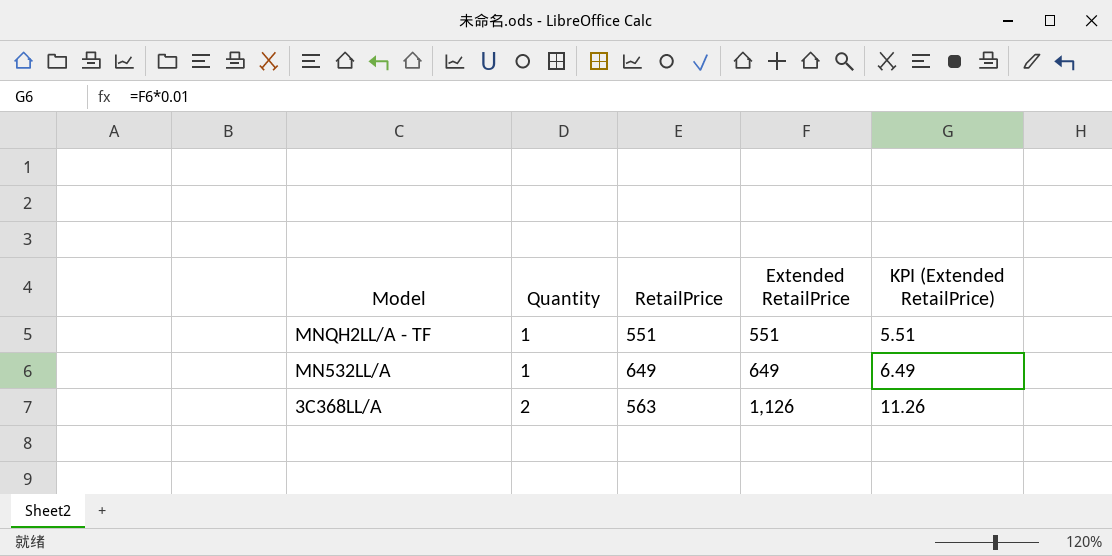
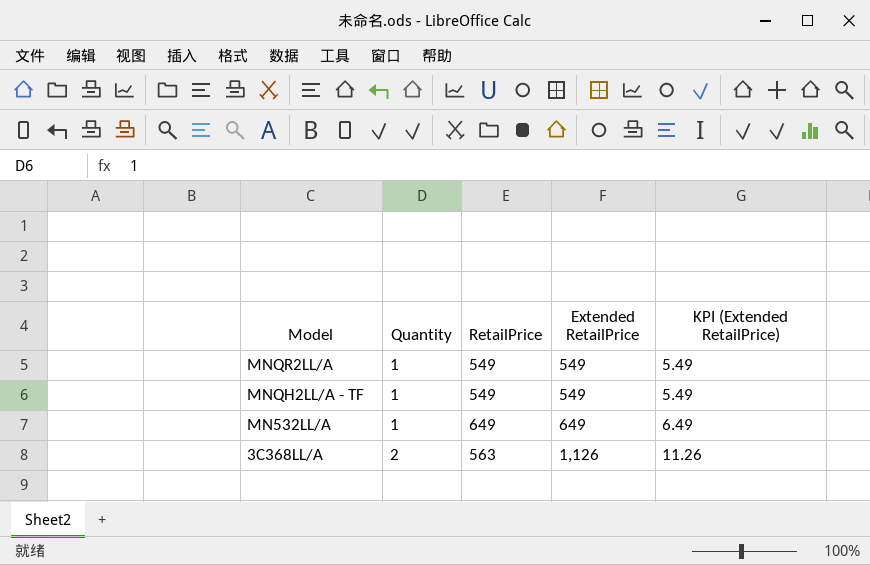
row MNQR2LL/A: none -> 1 | 549 | 549 | 5.49
MNQH2LL/A - TF | RetailPrice: 551 -> 549
MNQH2LL/A - TF | Extended RetailPrice: 551 -> 549
MNQH2LL/A - TF | KPI (Extended RetailPrice): 5.51 -> 5.49

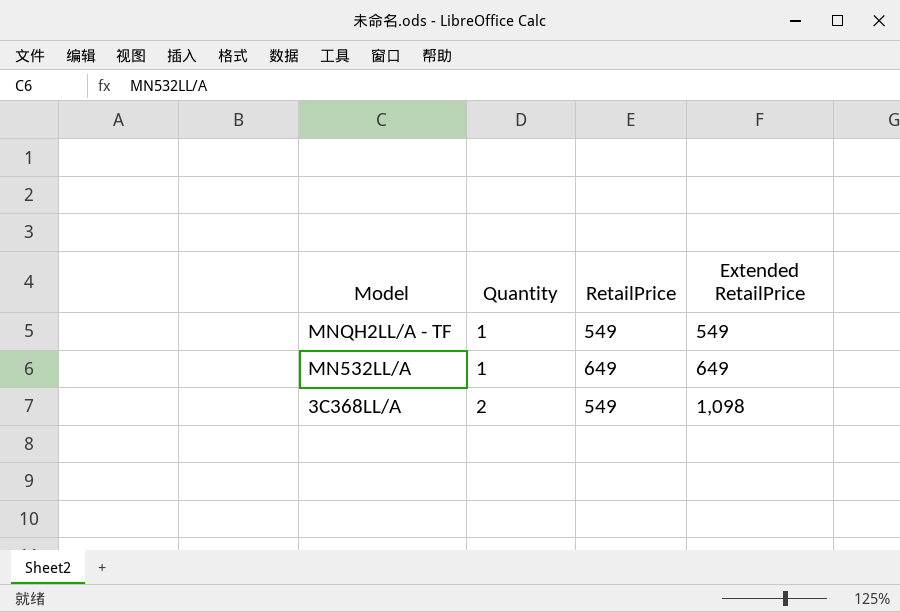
column KPI (Extended RetailPrice) | formula: [Extended RetailPrice] * 0.01 -> none
row MNQR2LL/A: 1 | 549 | 549 | 5.49 -> none
3C368LL/A | RetailPrice: 563 -> 549
3C368LL/A | Extended RetailPrice: 1,126 -> 1,098

